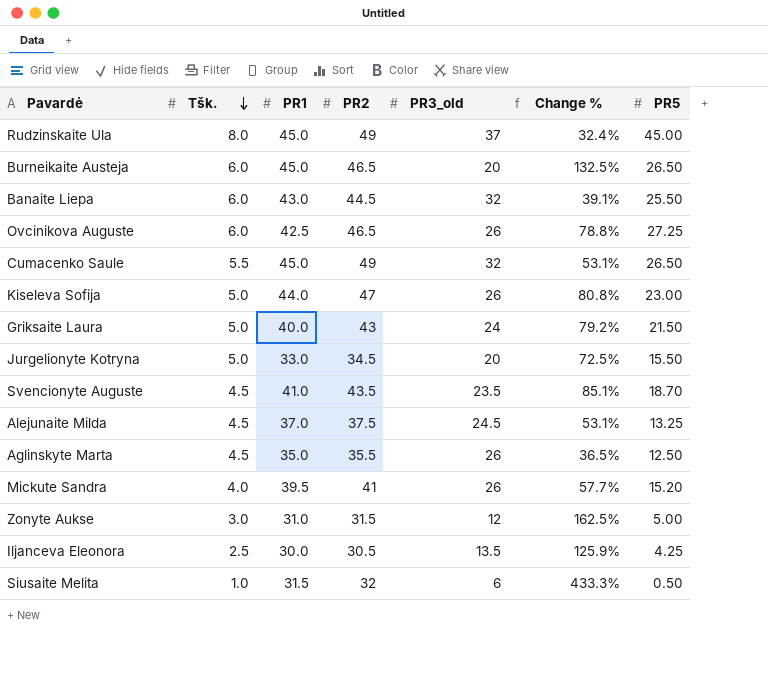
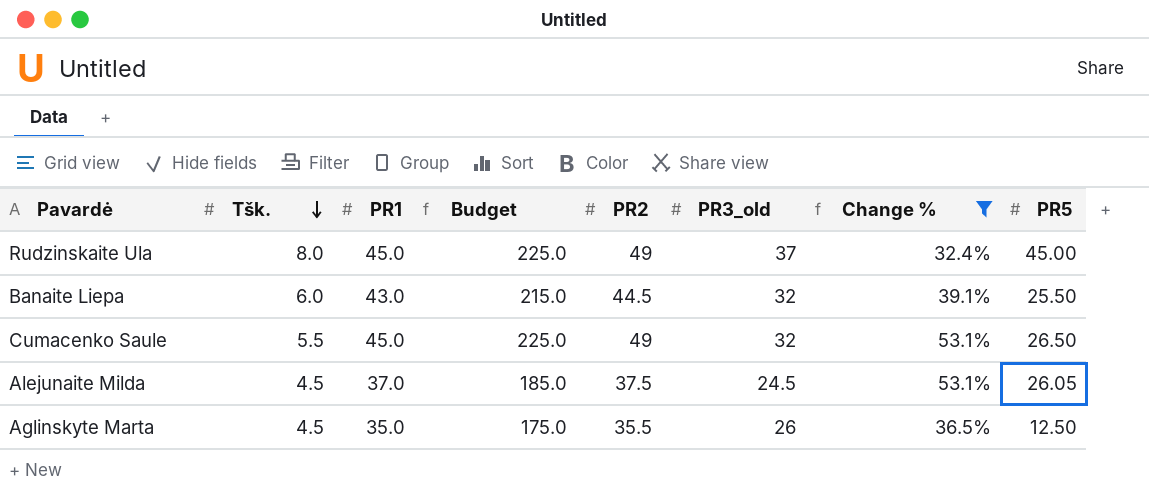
filter: none -> Change % <= 53.1%
column Budget | formula: none -> [PR1] * 5
Alejunaite Milda | PR5: 13.25 -> 26.05

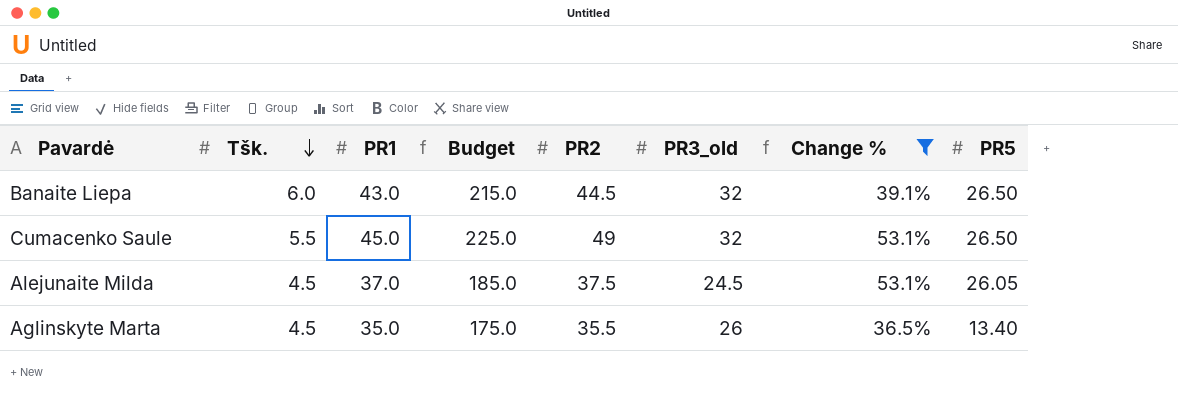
row Rudzinskaite Ula: 8.0 | 45.0 | 225.0 | 49 | 37 | 32.4% | 45.00 -> none
Banaite Liepa | PR5: 25.50 -> 26.50
Aglinskyte Marta | PR5: 12.50 -> 13.40

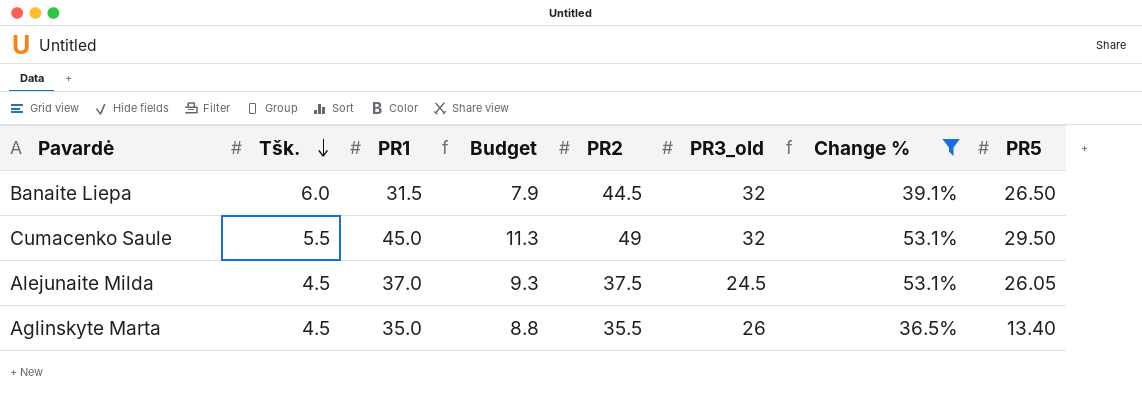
column Budget | formula: [PR1] * 5 -> [PR1] * 0.25
Banaite Liepa | PR1: 43.0 -> 31.5
Cumacenko Saule | PR5: 26.50 -> 29.50

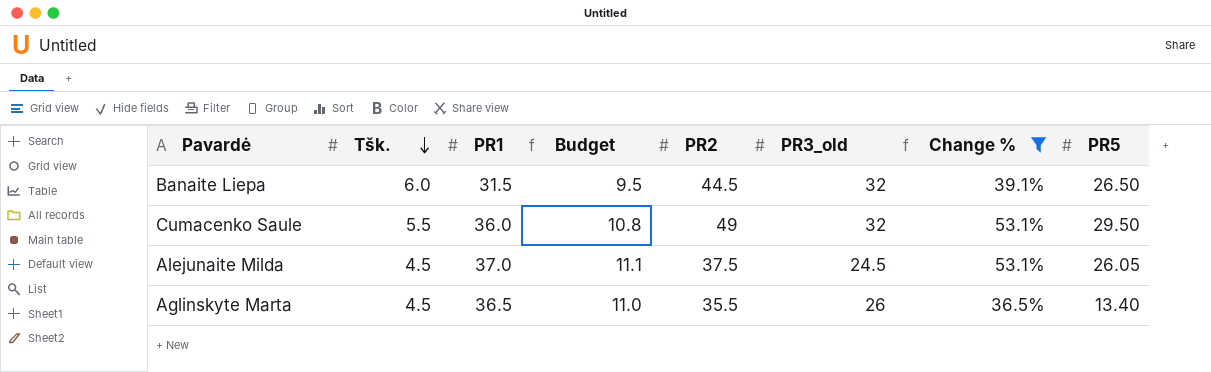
column Budget | formula: [PR1] * 0.25 -> [PR1] * 0.3
Cumacenko Saule | PR1: 45.0 -> 36.0
Aglinskyte Marta | PR1: 35.0 -> 36.5

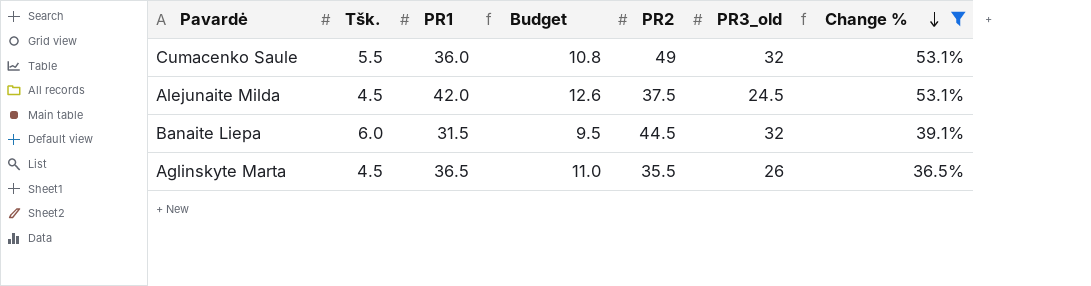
row order: Tšk. descending -> Change % descending
column PR5 | position: 8 -> none
Alejunaite Milda | PR1: 37.0 -> 42.0
Alejunaite Milda | Budget: 11.1 -> 12.6

